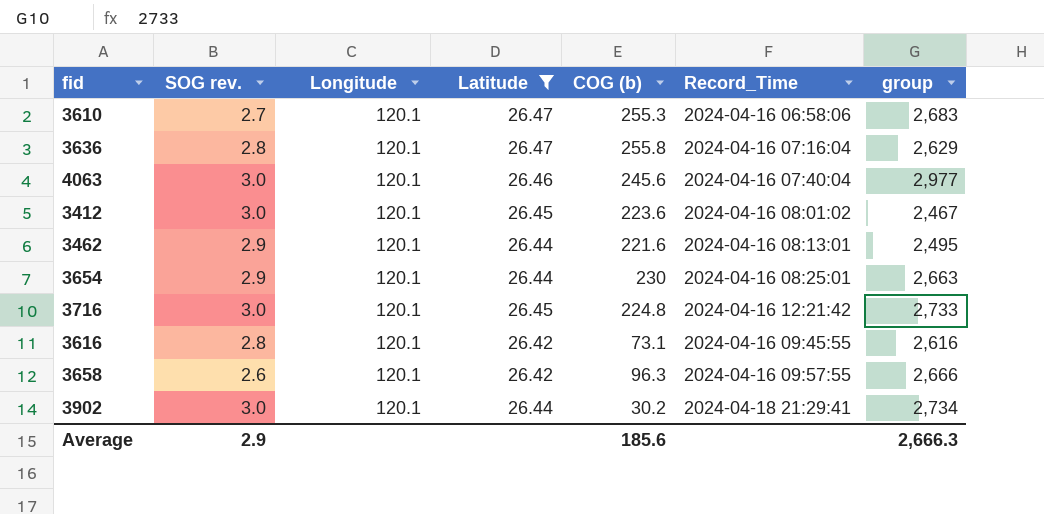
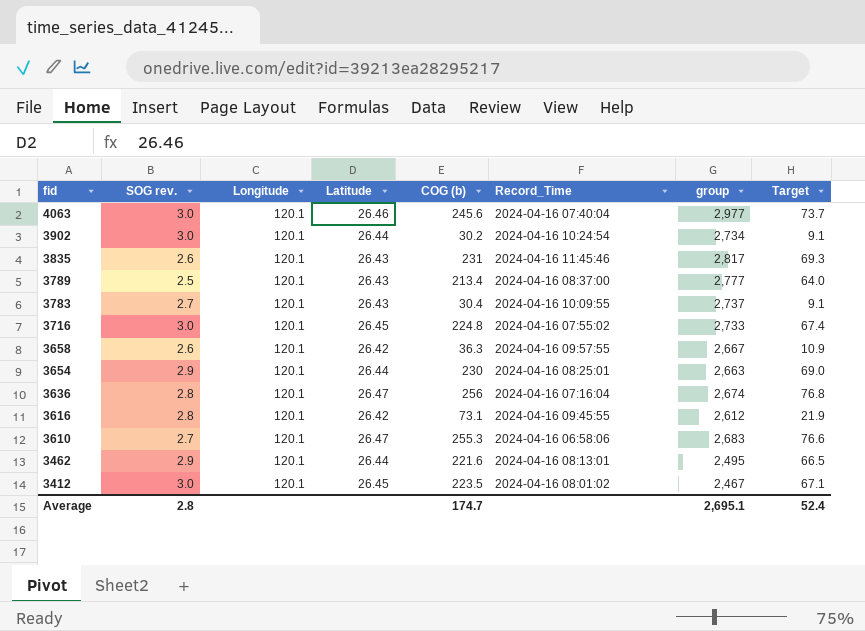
filter: Latitude != 26.43 -> none
row order: none -> fid descending
column Target | formula: none -> [COG (b)] * 0.3
3902 | Record_Time: 2024-04-18 21:29:41 -> 2024-04-16 10:24:54
3716 | Record_Time: 2024-04-16 12:21:42 -> 2024-04-16 07:55:02
3658 | COG (b): 96.3 -> 36.3
3658 | group: 2,666 -> 2,667
3636 | COG (b): 255.8 -> 256
3636 | group: 2,629 -> 2,674
3616 | group: 2,616 -> 2,612
3412 | COG (b): 223.6 -> 223.5
Average | SOG rev.: 2.9 -> 2.8
Average | COG (b): 185.6 -> 174.7
Average | group: 2,666.3 -> 2,695.1

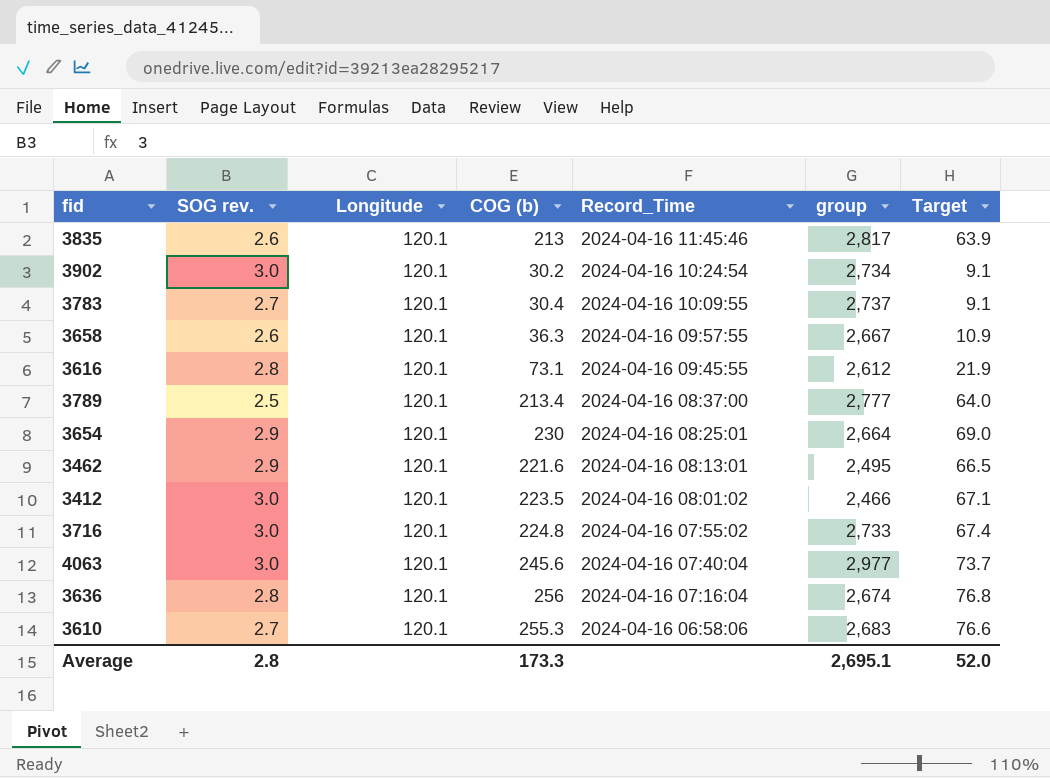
row order: fid descending -> Record_Time descending
column Latitude | position: 4 -> none
3835 | COG (b): 231 -> 213
3835 | Target: 69.3 -> 63.9
3654 | group: 2,663 -> 2,664
3412 | group: 2,467 -> 2,466
Average | COG (b): 174.7 -> 173.3
Average | Target: 52.4 -> 52.0

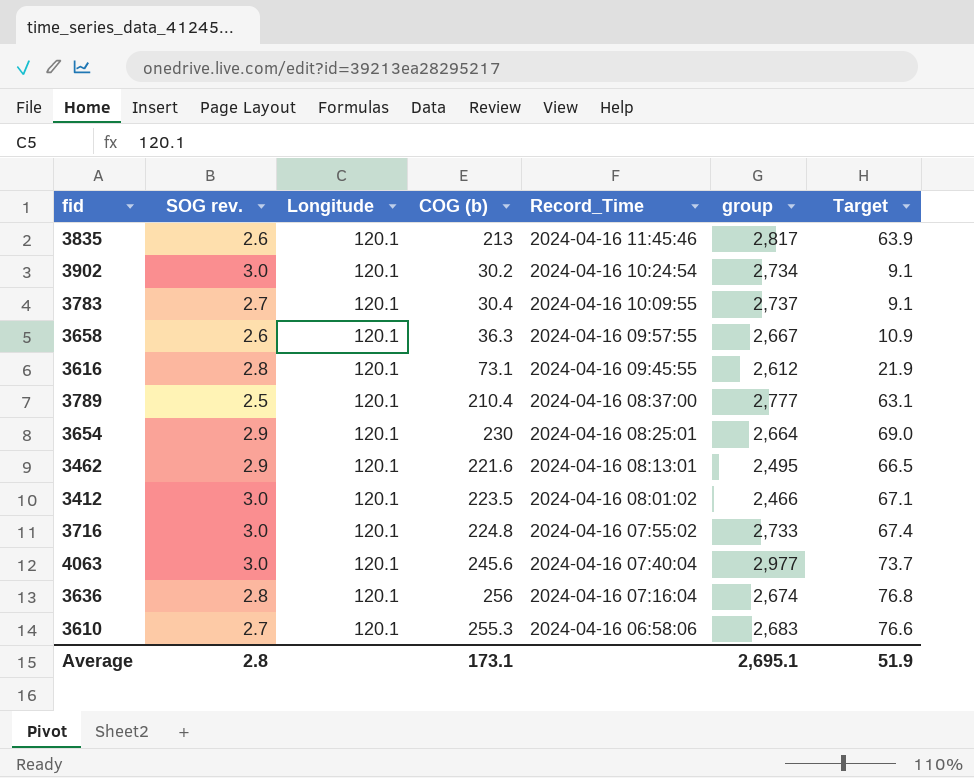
3789 | COG (b): 213.4 -> 210.4
3789 | Target: 64.0 -> 63.1
Average | COG (b): 173.3 -> 173.1
Average | Target: 52.0 -> 51.9

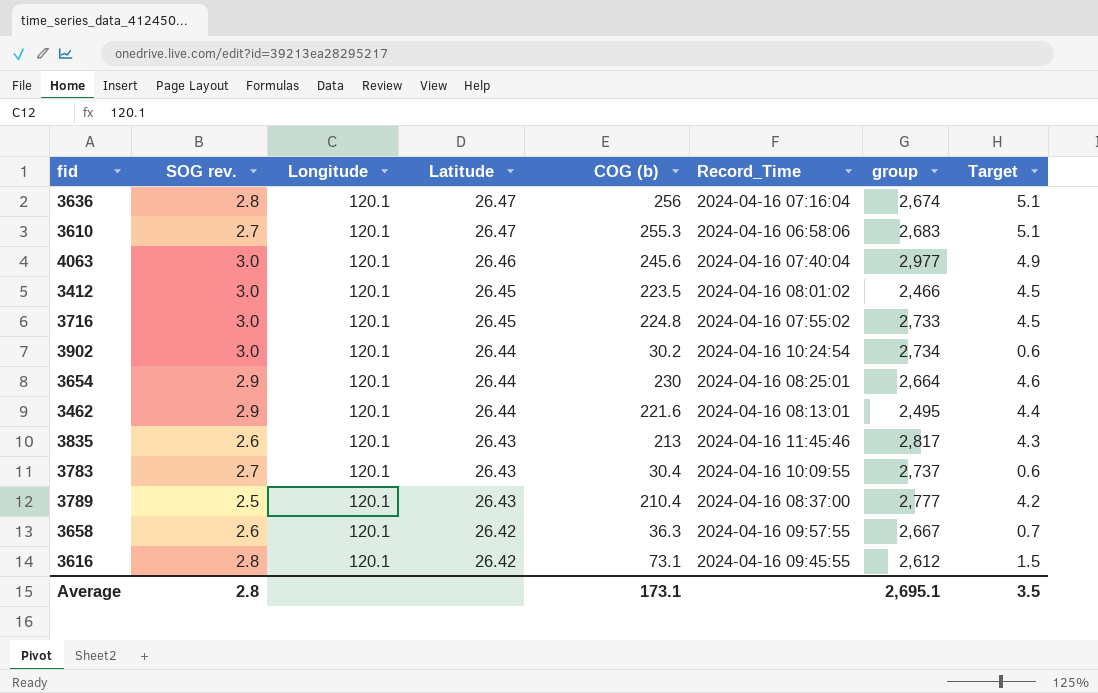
row order: Record_Time descending -> Latitude descending
column Latitude | position: none -> 4
column Target | formula: [COG (b)] * 0.3 -> [COG (b)] * 0.02
Average | Target: 51.9 -> 3.5

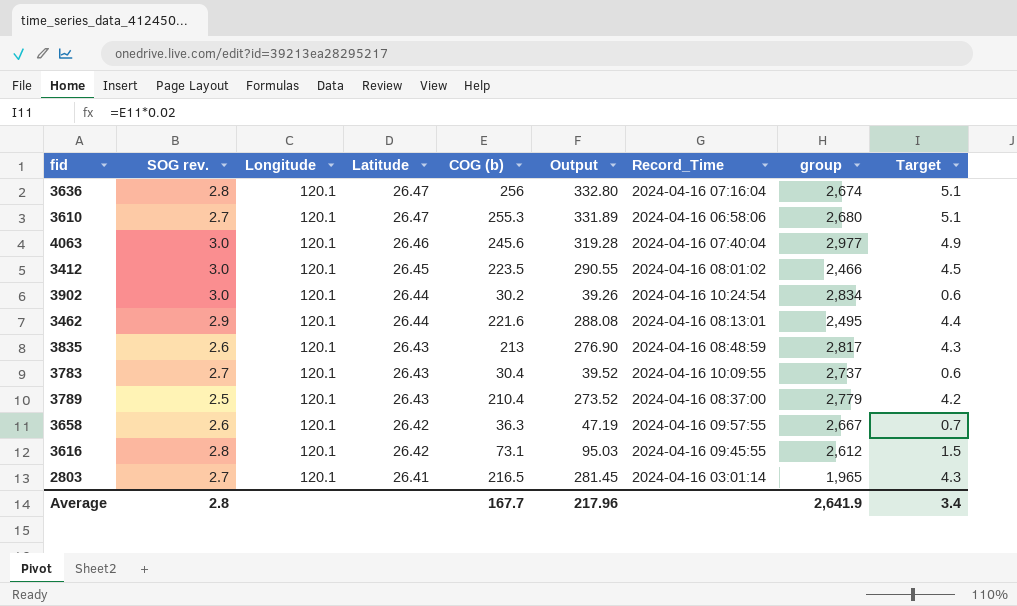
column Output | formula: none -> [COG (b)] * 1.3
row 3716: 3.0 | 120.1 | 26.45 | 224.8 | 2024-04-16 07:55:02 | 2,733 | 4.5 -> none
row 3654: 2.9 | 120.1 | 26.44 | 230 | 2024-04-16 08:25:01 | 2,664 | 4.6 -> none
3610 | group: 2,683 -> 2,680
3902 | group: 2,734 -> 2,834
3835 | Record_Time: 2024-04-16 11:45:46 -> 2024-04-16 08:48:59
3789 | group: 2,777 -> 2,779
row 2803: none -> 2.7 | 120.1 | 26.41 | 216.5 | 281.45 | 2024-04-16 03:01:14 | 1,965 | 4.3
Average | COG (b): 173.1 -> 167.7
Average | group: 2,695.1 -> 2,641.9
Average | Target: 3.5 -> 3.4

